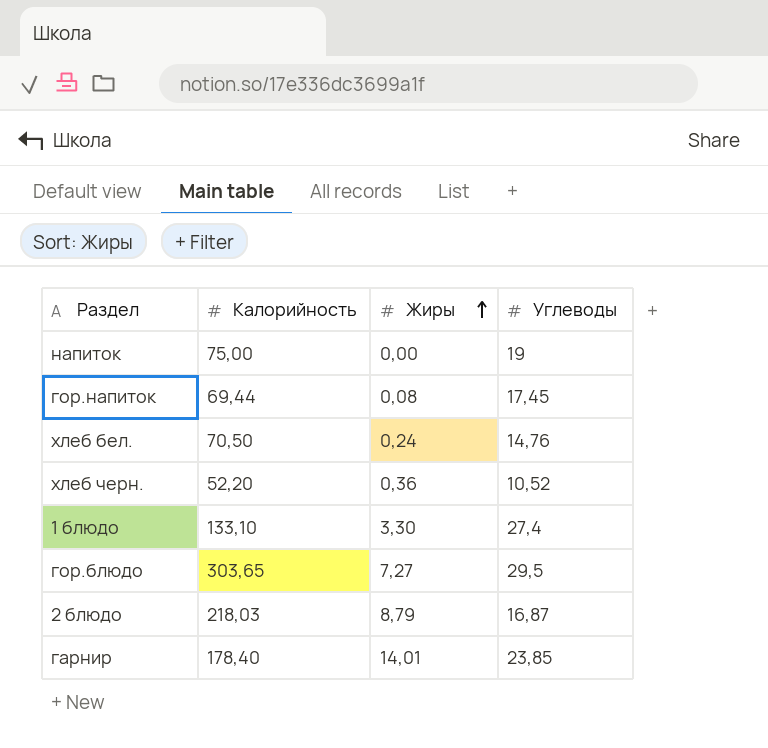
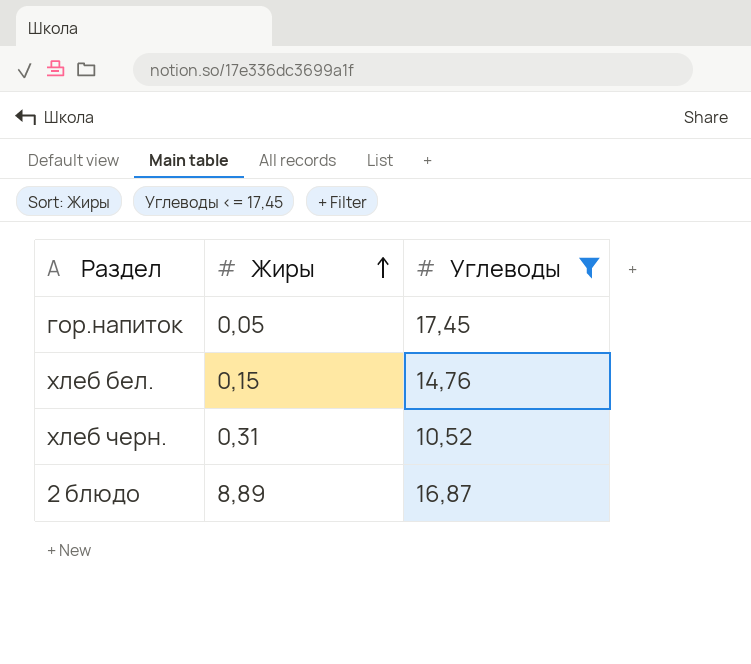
filter: none -> Углеводы <= 17,45
column Калорийность | position: 2 -> none
гор.напиток | Жиры: 0,08 -> 0,05
хлеб бел. | Жиры: 0,24 -> 0,15
хлеб черн. | Жиры: 0,36 -> 0,31
2 блюдо | Жиры: 8,79 -> 8,89

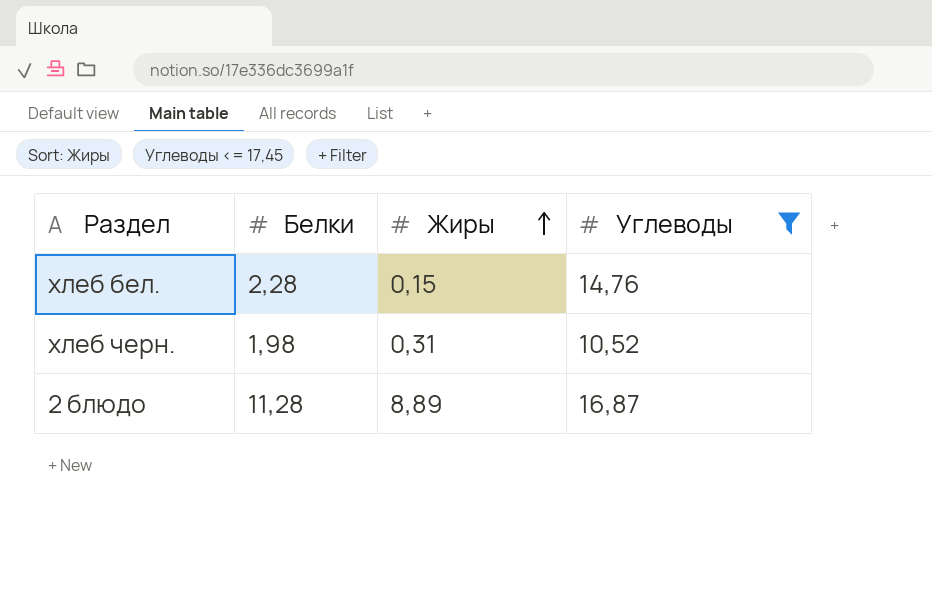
column Белки | position: none -> 2
row гор.напиток: 0,05 | 17,45 -> none

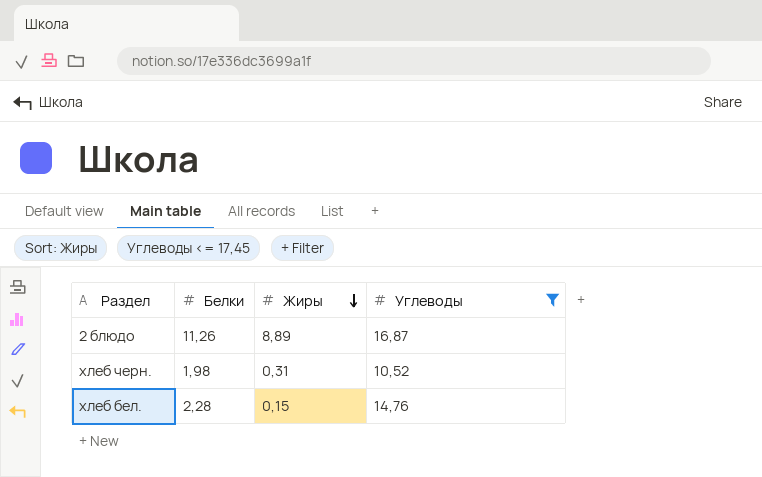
row order: Жиры ascending -> Жиры descending
2 блюдо | Белки: 11,28 -> 11,26

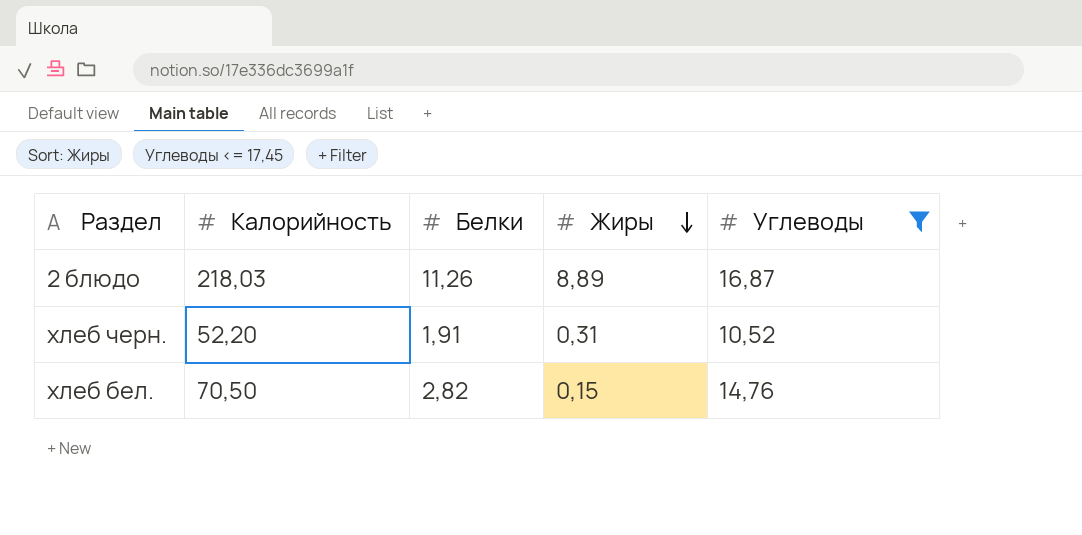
column Калорийность | position: none -> 2
хлеб черн. | Белки: 1,98 -> 1,91
хлеб бел. | Белки: 2,28 -> 2,82

